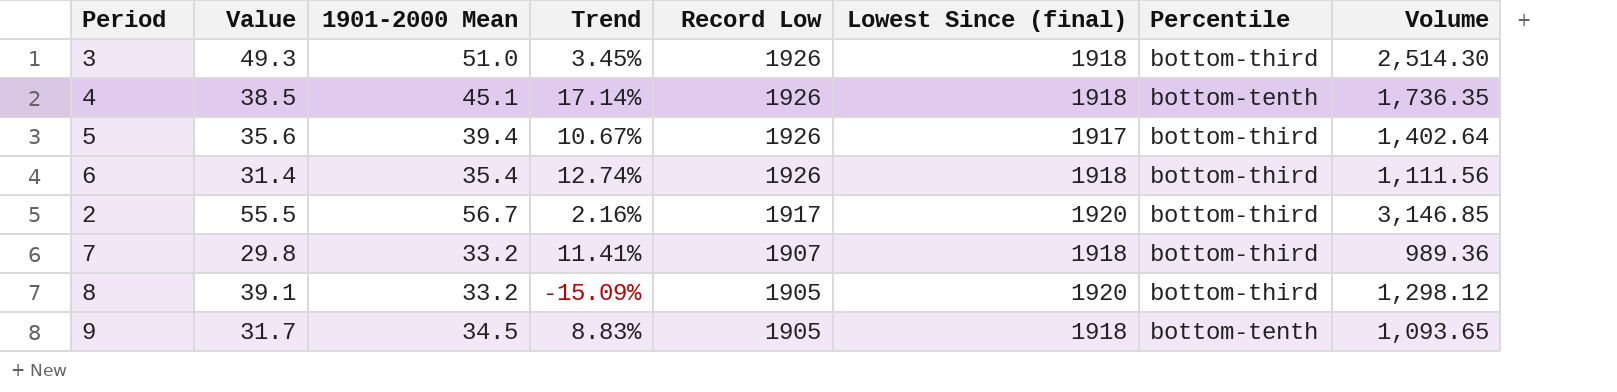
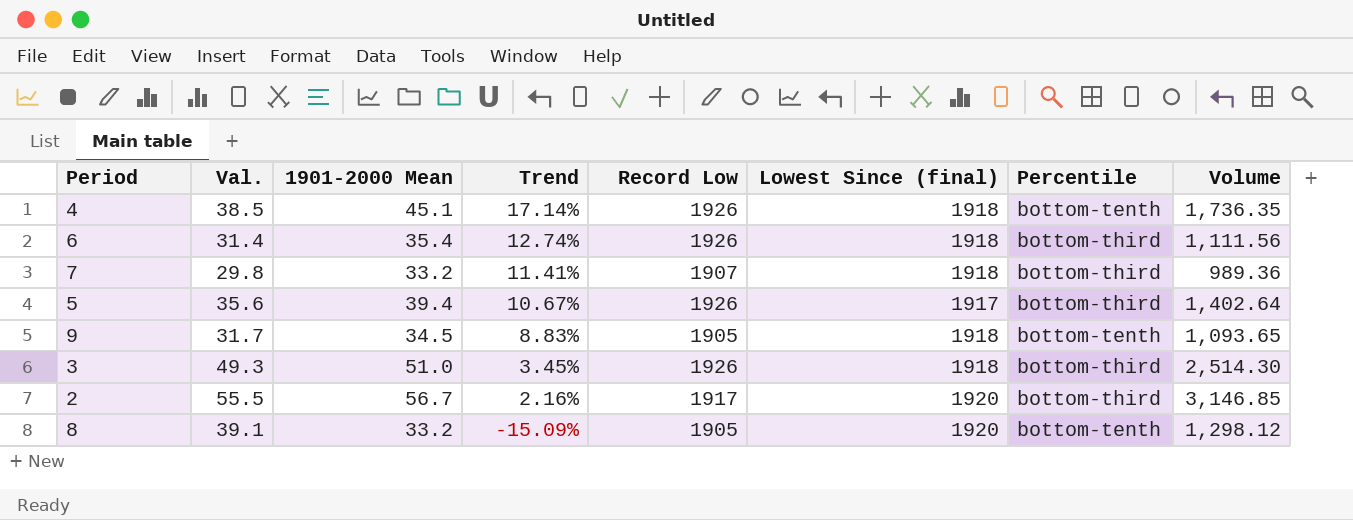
row order: Record Low descending -> Trend descending
column name: Value -> Val.
8 | Percentile: bottom-third -> bottom-tenth

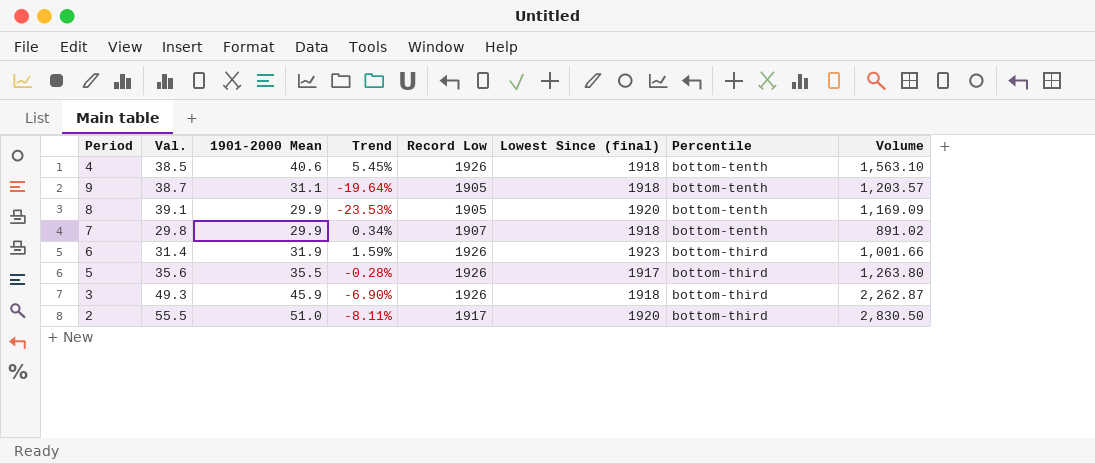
row order: Trend descending -> Percentile ascending
4 | 1901-2000 Mean: 45.1 -> 40.6
4 | Trend: 17.14% -> 5.45%
4 | Volume: 1,736.35 -> 1,563.10
9 | Val.: 31.7 -> 38.7
9 | 1901-2000 Mean: 34.5 -> 31.1
9 | Trend: 8.83% -> -19.64%
9 | Volume: 1,093.65 -> 1,203.57
8 | 1901-2000 Mean: 33.2 -> 29.9
8 | Trend: -15.09% -> -23.53%
8 | Volume: 1,298.12 -> 1,169.09
7 | 1901-2000 Mean: 33.2 -> 29.9
7 | Trend: 11.41% -> 0.34%
7 | Percentile: bottom-third -> bottom-tenth
7 | Volume: 989.36 -> 891.02
6 | 1901-2000 Mean: 35.4 -> 31.9
6 | Trend: 12.74% -> 1.59%
6 | Lowest Since (final): 1918 -> 1923
6 | Volume: 1,111.56 -> 1,001.66
5 | 1901-2000 Mean: 39.4 -> 35.5
5 | Trend: 10.67% -> -0.28%
5 | Volume: 1,402.64 -> 1,263.80
3 | 1901-2000 Mean: 51.0 -> 45.9
3 | Trend: 3.45% -> -6.90%
3 | Volume: 2,514.30 -> 2,262.87
2 | 1901-2000 Mean: 56.7 -> 51.0
2 | Trend: 2.16% -> -8.11%
2 | Volume: 3,146.85 -> 2,830.50

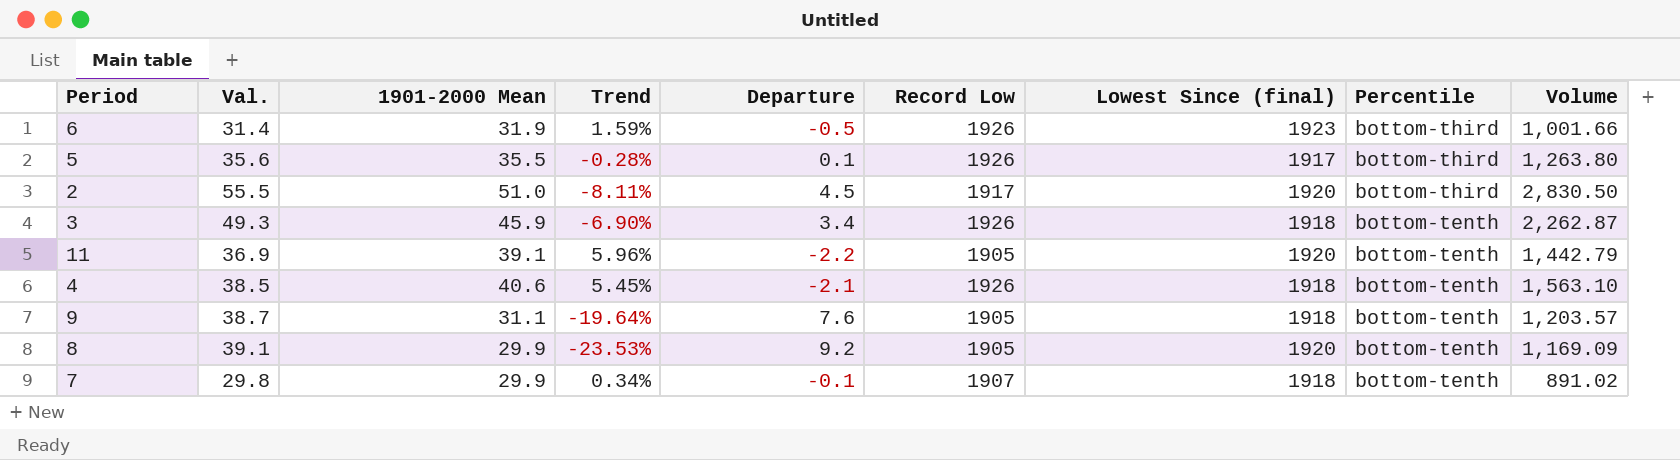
row order: Percentile ascending -> Percentile descending
column Departure | formula: none -> [Val.] - [1901-2000 Mean]
3 | Percentile: bottom-third -> bottom-tenth
row 11: none -> 36.9 | 39.1 | 5.96% | -2.2 | 1905 | 1920 | bottom-tenth | 1,442.79

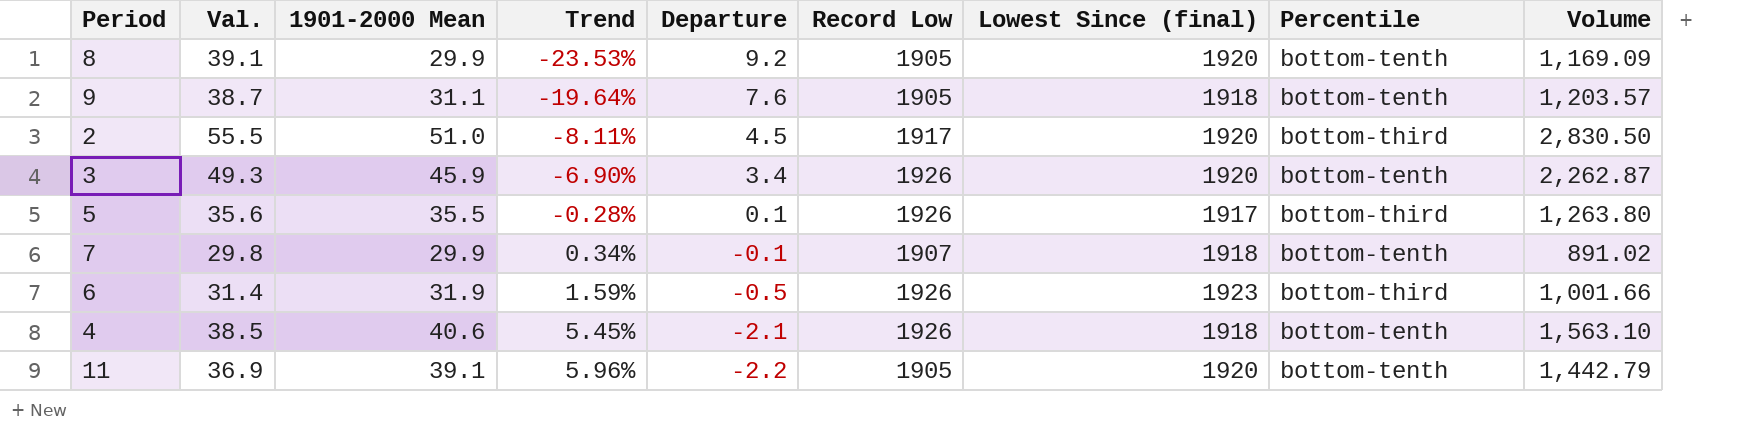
row order: Percentile descending -> Trend ascending
3 | Lowest Since (final): 1918 -> 1920

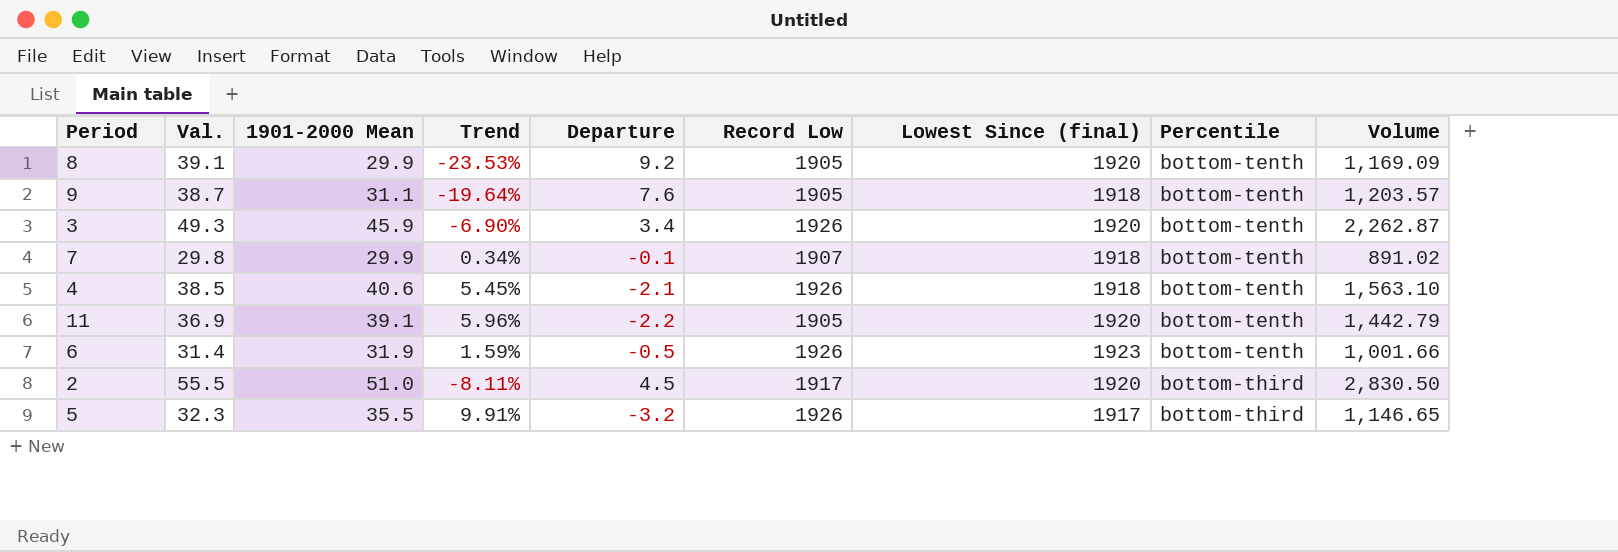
row order: Trend ascending -> Percentile ascending
6 | Percentile: bottom-third -> bottom-tenth
5 | Val.: 35.6 -> 32.3
5 | Trend: -0.28% -> 9.91%
5 | Departure: 0.1 -> -3.2
5 | Volume: 1,263.80 -> 1,146.65

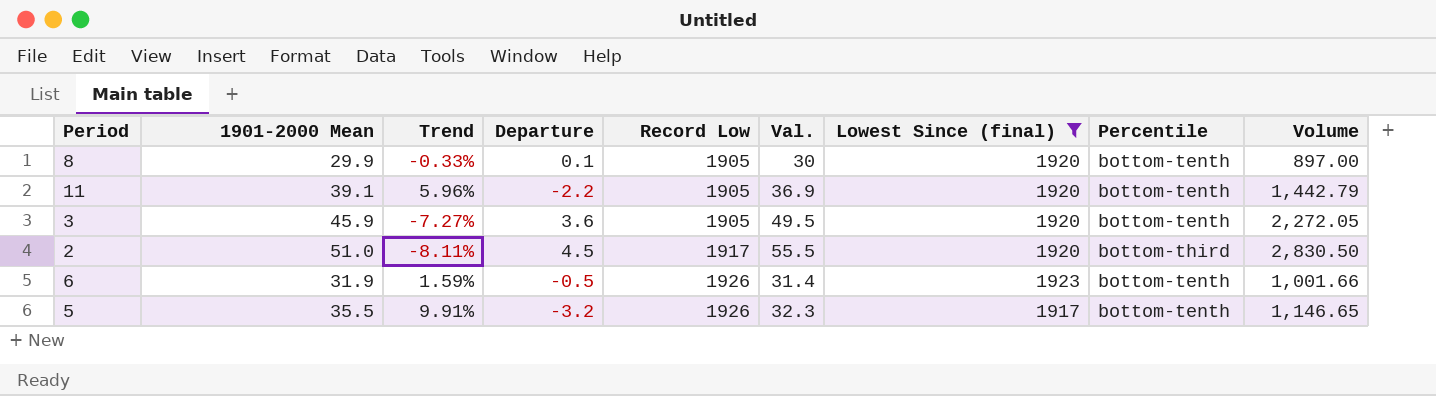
filter: none -> Lowest Since (final) != 1918
row order: Percentile ascending -> Record Low ascending
column Val. | position: 2 -> 6
8 | Trend: -23.53% -> -0.33%
8 | Departure: 9.2 -> 0.1
8 | Val.: 39.1 -> 30
8 | Volume: 1,169.09 -> 897.00
3 | Trend: -6.90% -> -7.27%
3 | Departure: 3.4 -> 3.6
3 | Record Low: 1926 -> 1905
3 | Val.: 49.3 -> 49.5
3 | Volume: 2,262.87 -> 2,272.05
5 | Percentile: bottom-third -> bottom-tenth

